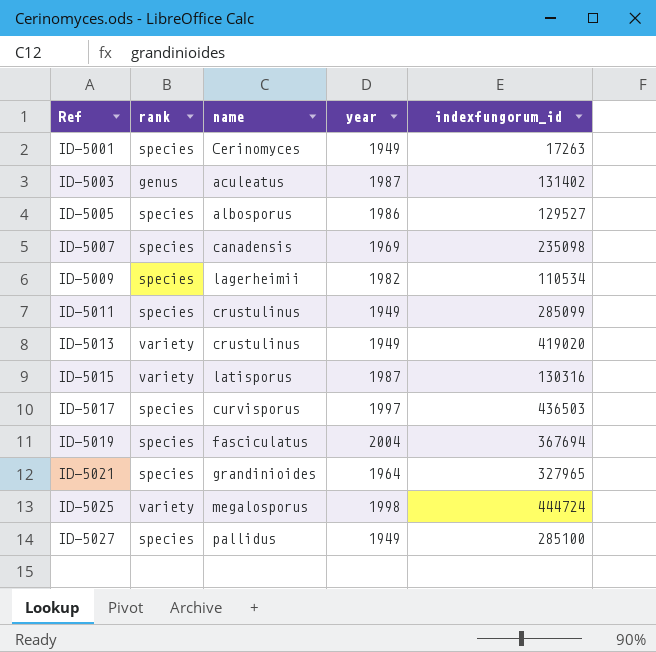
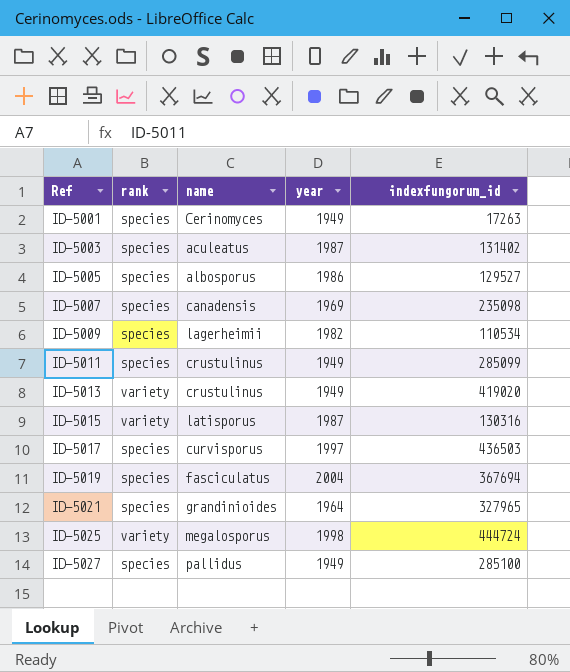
ID-5003 | rank: genus -> species

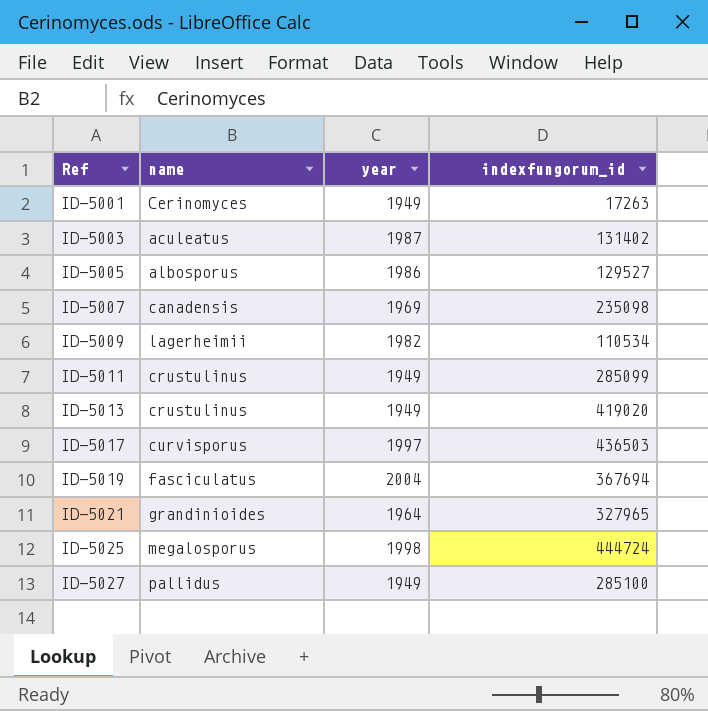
column rank | position: 2 -> none
row ID-5015: variety | latisporus | 1987 | 130316 -> none

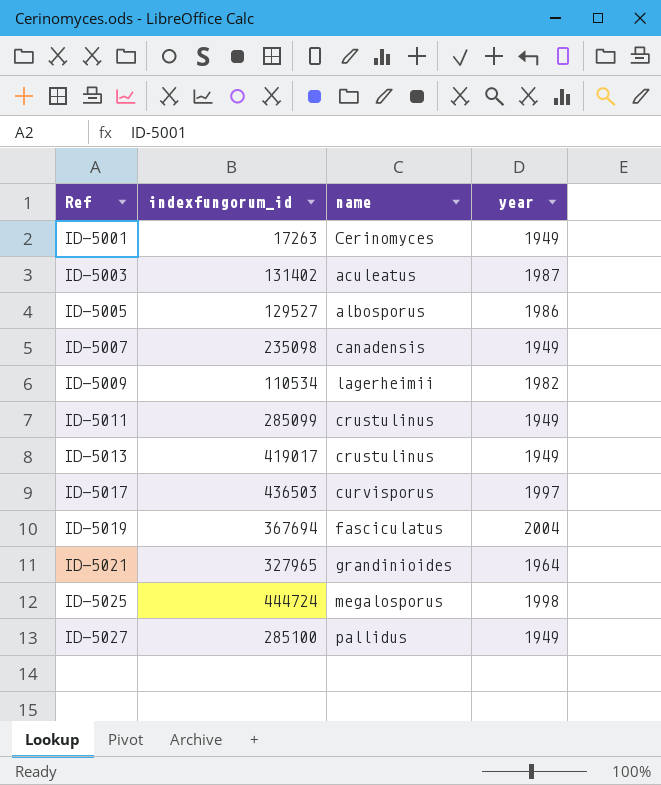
column indexfungorum_id | position: 4 -> 2
ID-5007 | year: 1969 -> 1949
ID-5013 | indexfungorum_id: 419020 -> 419017

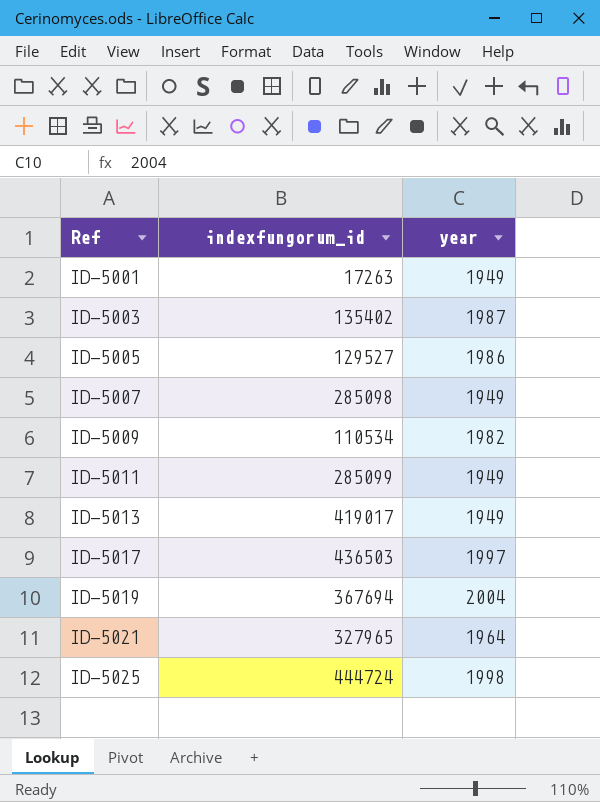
column name | position: 3 -> none
row ID-5027: 285100 | pallidus | 1949 -> none
ID-5003 | indexfungorum_id: 131402 -> 135402
ID-5007 | indexfungorum_id: 235098 -> 285098

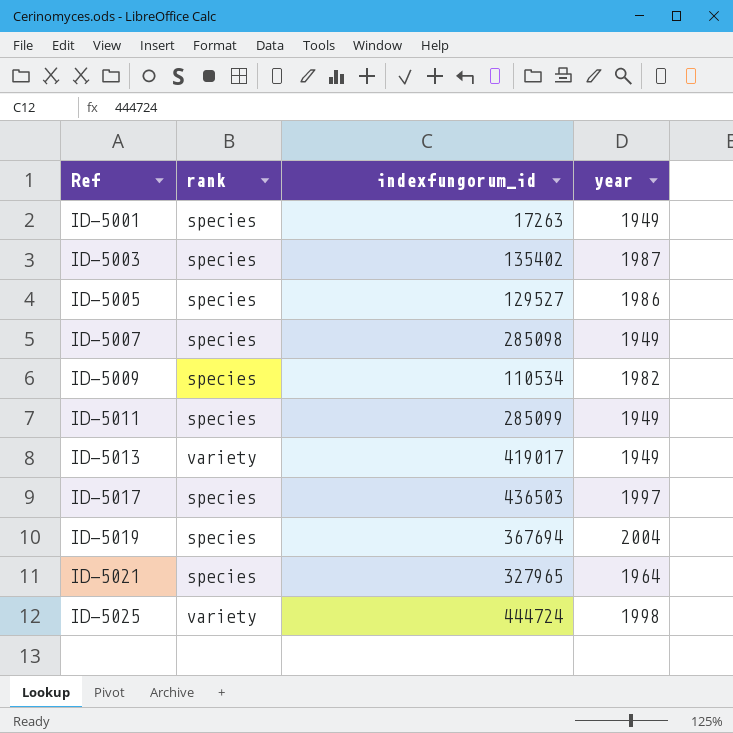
column rank | position: none -> 2

